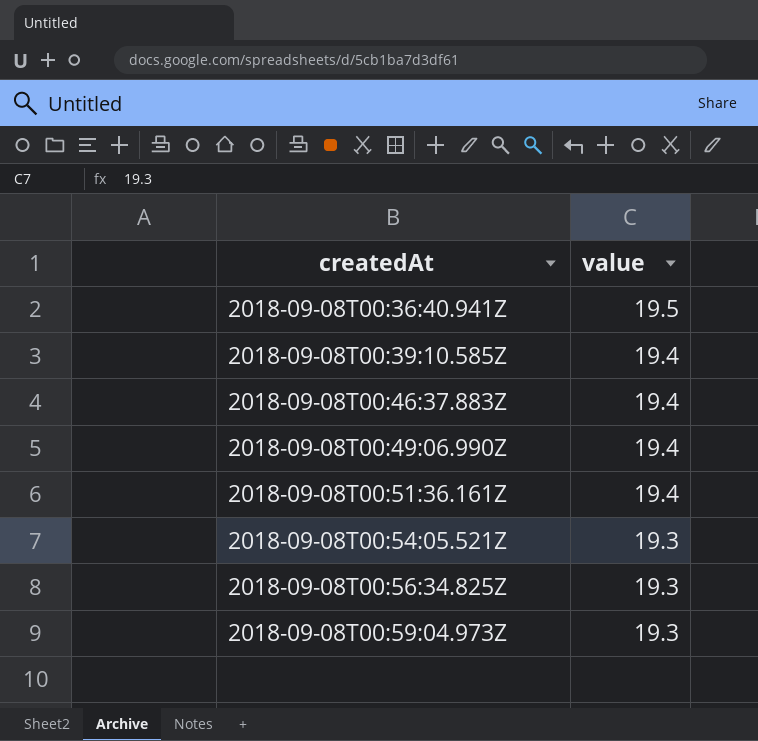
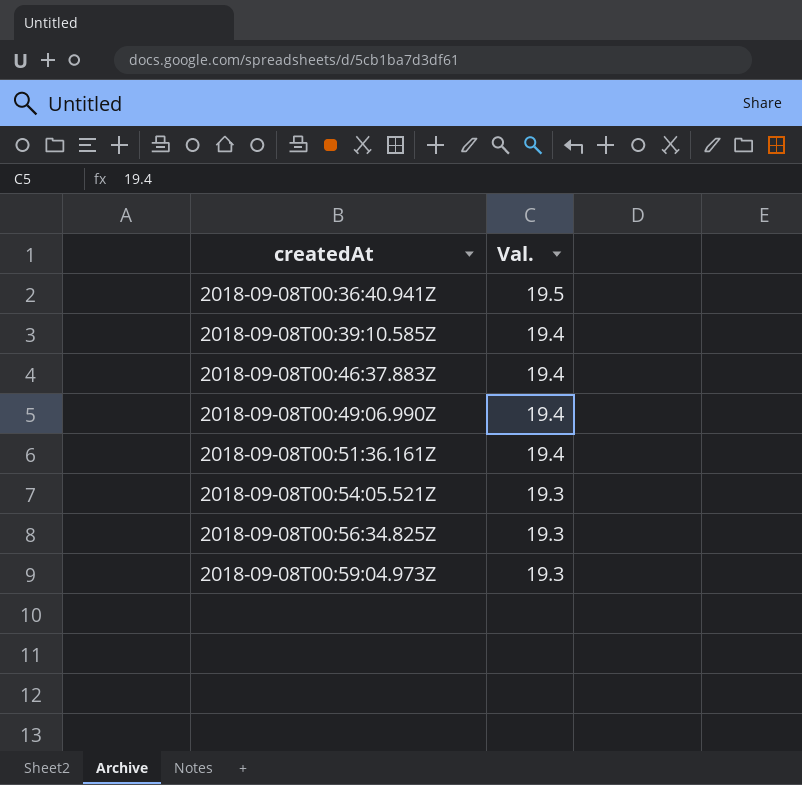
column name: value -> Val.

